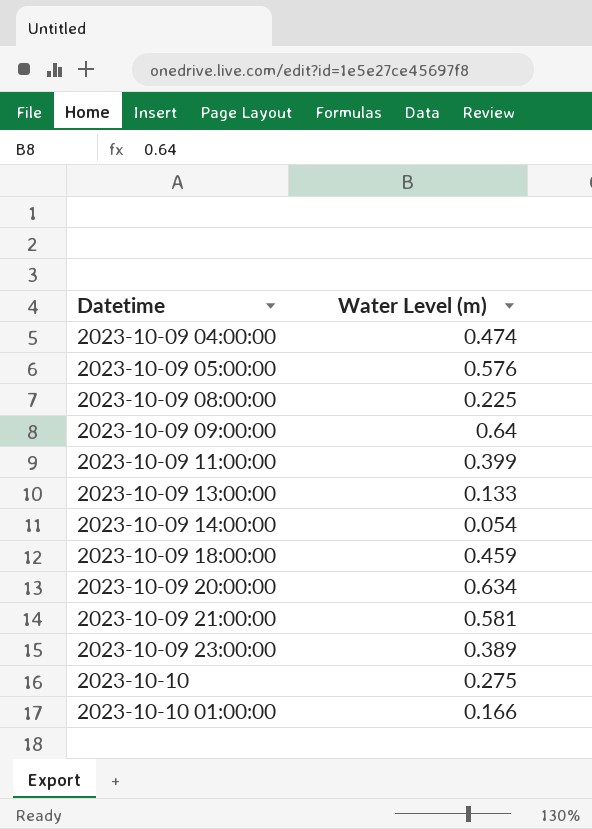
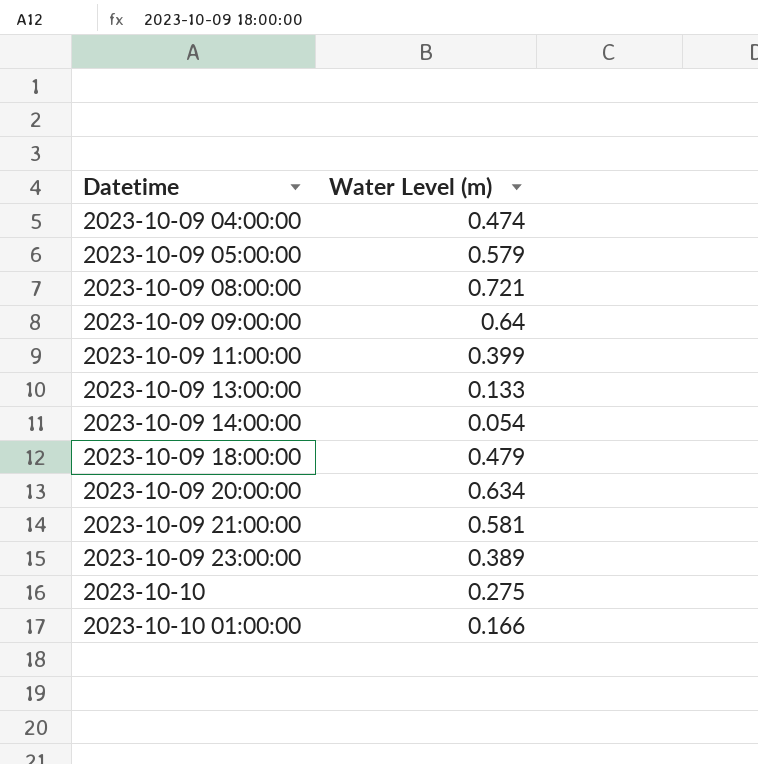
2023-10-09 05:00:00 | Water Level (m): 0.576 -> 0.579
2023-10-09 08:00:00 | Water Level (m): 0.225 -> 0.721
2023-10-09 18:00:00 | Water Level (m): 0.459 -> 0.479

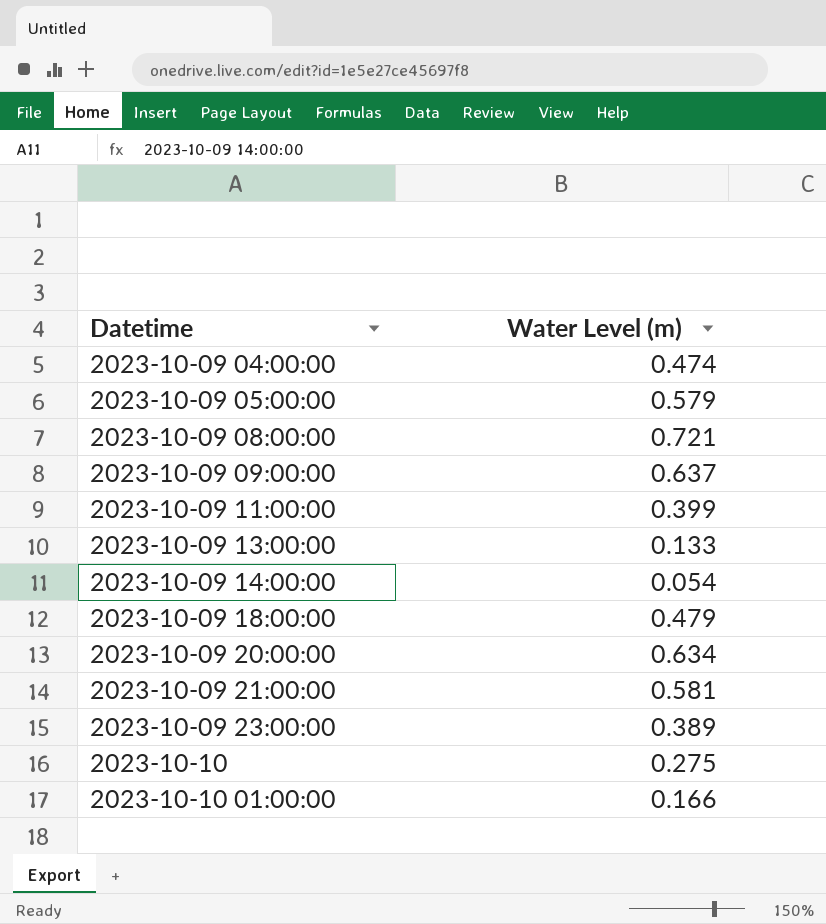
2023-10-09 09:00:00 | Water Level (m): 0.64 -> 0.637

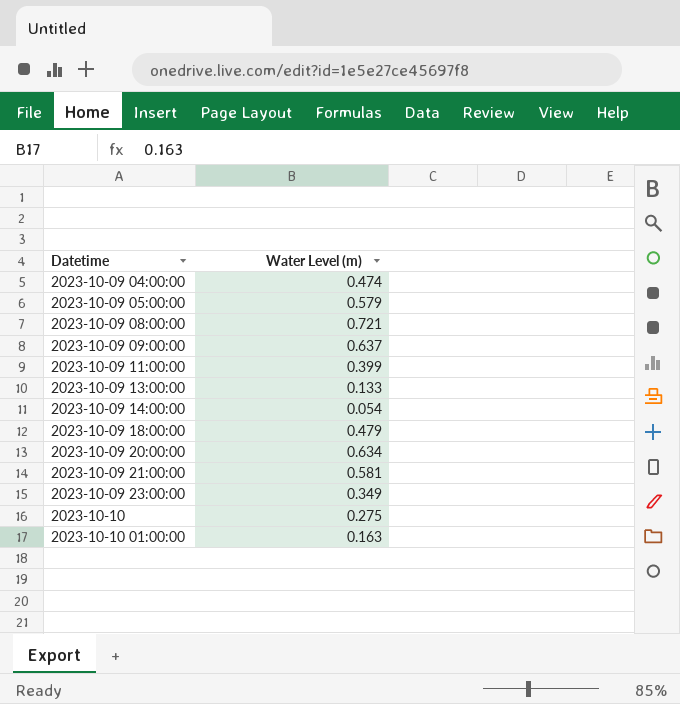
2023-10-09 23:00:00 | Water Level (m): 0.389 -> 0.349
2023-10-10 01:00:00 | Water Level (m): 0.166 -> 0.163

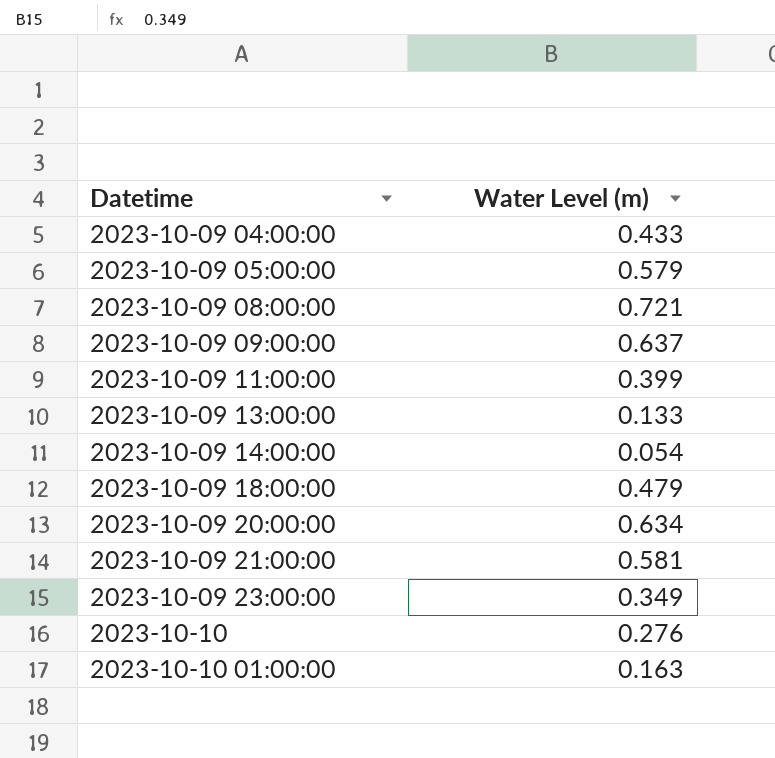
2023-10-09 04:00:00 | Water Level (m): 0.474 -> 0.433
2023-10-10 | Water Level (m): 0.275 -> 0.276

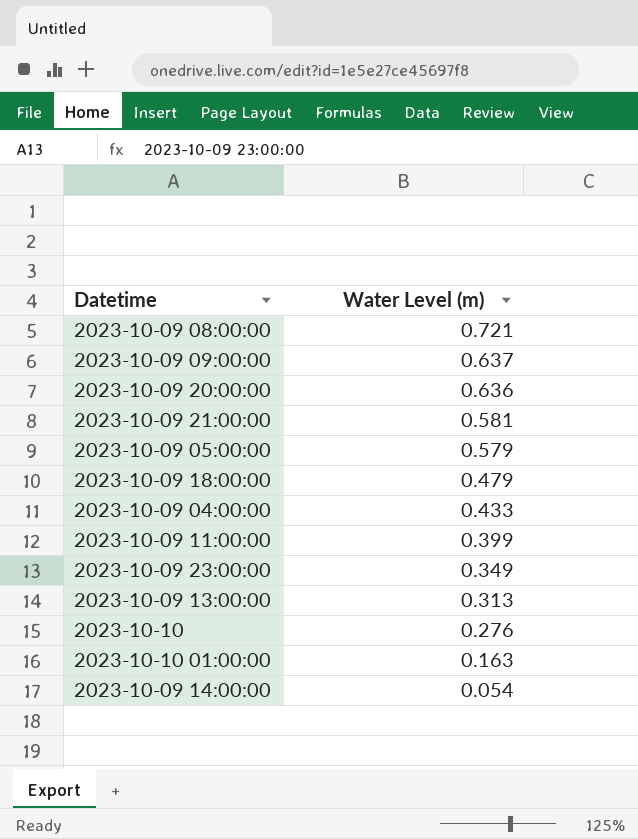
row order: Datetime ascending -> Water Level (m) descending
2023-10-09 20:00:00 | Water Level (m): 0.634 -> 0.636
2023-10-09 13:00:00 | Water Level (m): 0.133 -> 0.313

